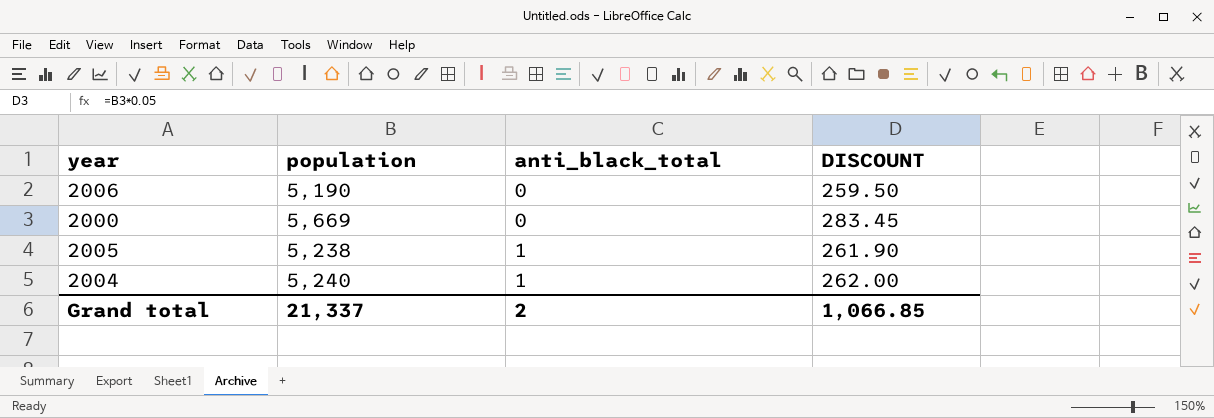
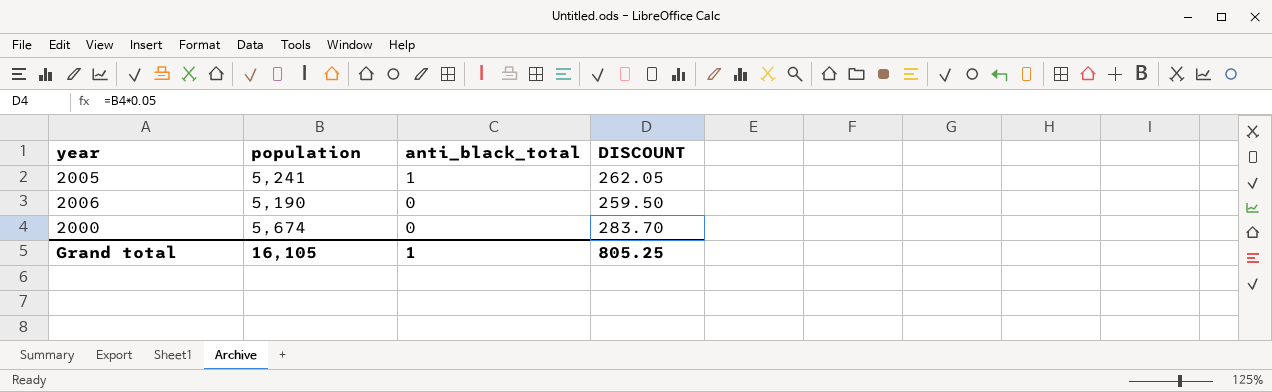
row order: anti_black_total ascending -> anti_black_total descending
row 2004: 5,240 | 1 | 262.00 -> none
2005 | population: 5,238 -> 5,241
2005 | DISCOUNT: 261.90 -> 262.05
2000 | population: 5,669 -> 5,674
2000 | DISCOUNT: 283.45 -> 283.70
Grand total | population: 21,337 -> 16,105
Grand total | anti_black_total: 2 -> 1
Grand total | DISCOUNT: 1,066.85 -> 805.25

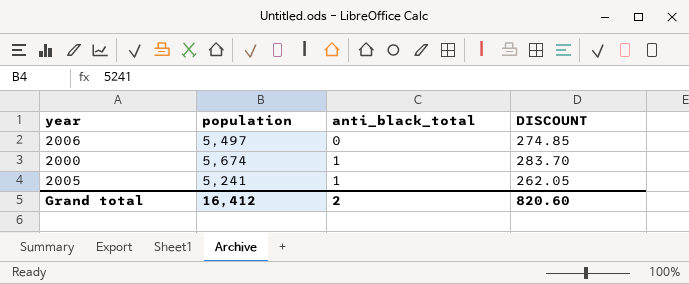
row order: anti_black_total descending -> anti_black_total ascending
2006 | population: 5,190 -> 5,497
2006 | DISCOUNT: 259.50 -> 274.85
2000 | anti_black_total: 0 -> 1
Grand total | population: 16,105 -> 16,412
Grand total | anti_black_total: 1 -> 2
Grand total | DISCOUNT: 805.25 -> 820.60

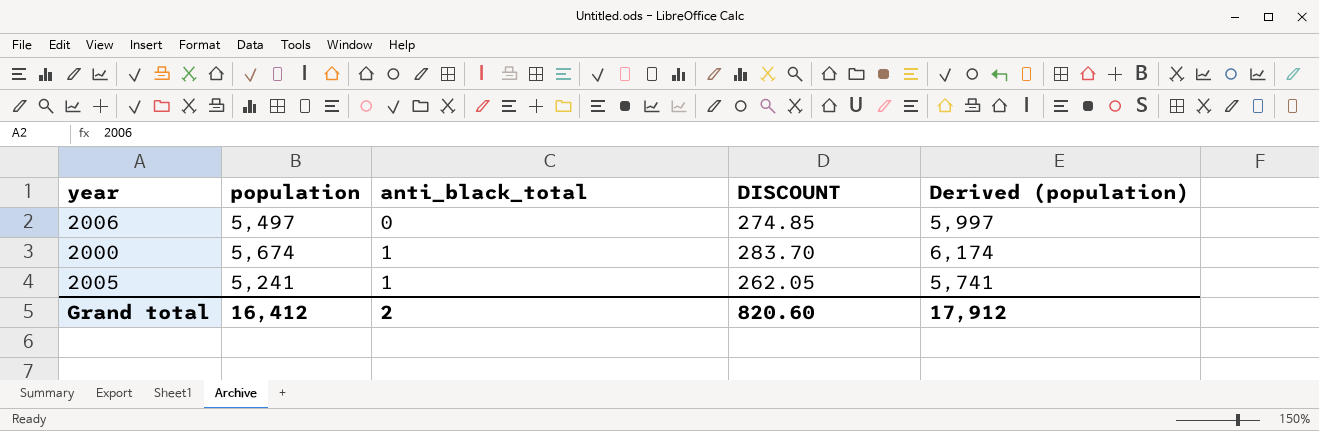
column Derived (population) | formula: none -> [population] + 500

